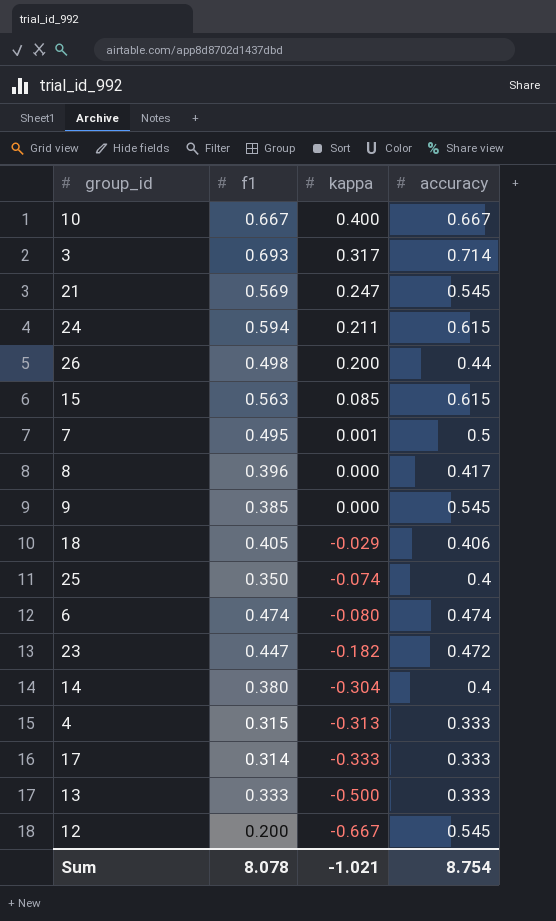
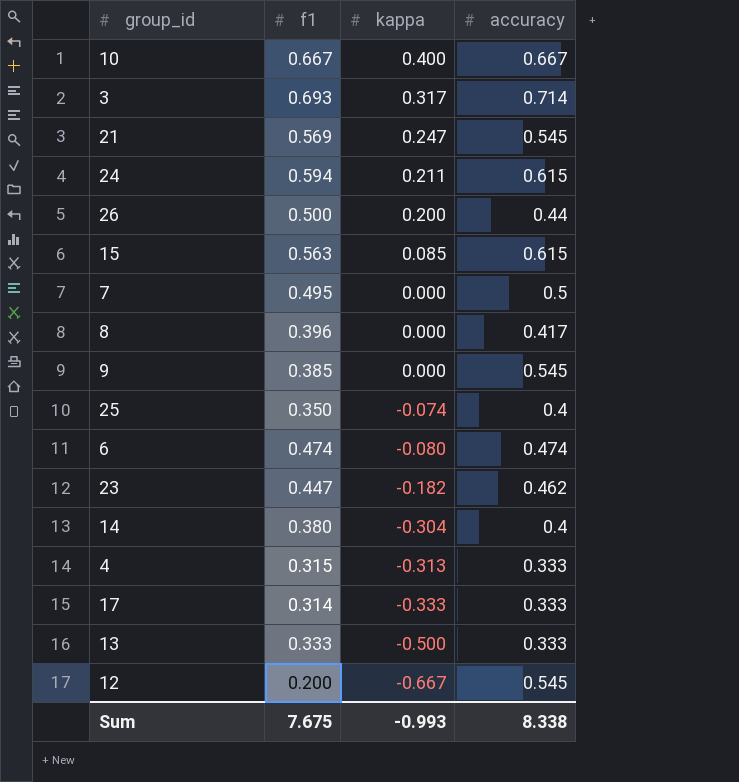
row 18: 0.405 | -0.029 | 0.406 -> none
26 | f1: 0.498 -> 0.500
7 | kappa: 0.001 -> 0.000
23 | accuracy: 0.472 -> 0.462
Sum | f1: 8.078 -> 7.675
Sum | kappa: -1.021 -> -0.993
Sum | accuracy: 8.754 -> 8.338

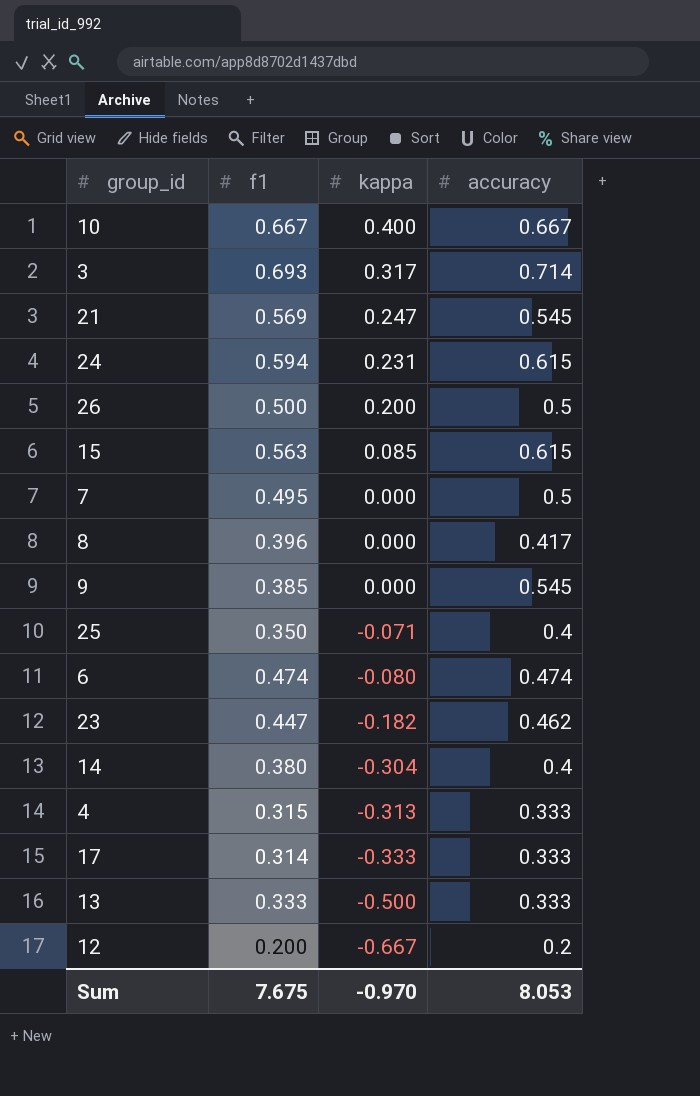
24 | kappa: 0.211 -> 0.231
26 | accuracy: 0.44 -> 0.5
25 | kappa: -0.074 -> -0.071
12 | accuracy: 0.545 -> 0.2
Sum | kappa: -0.993 -> -0.970
Sum | accuracy: 8.338 -> 8.053

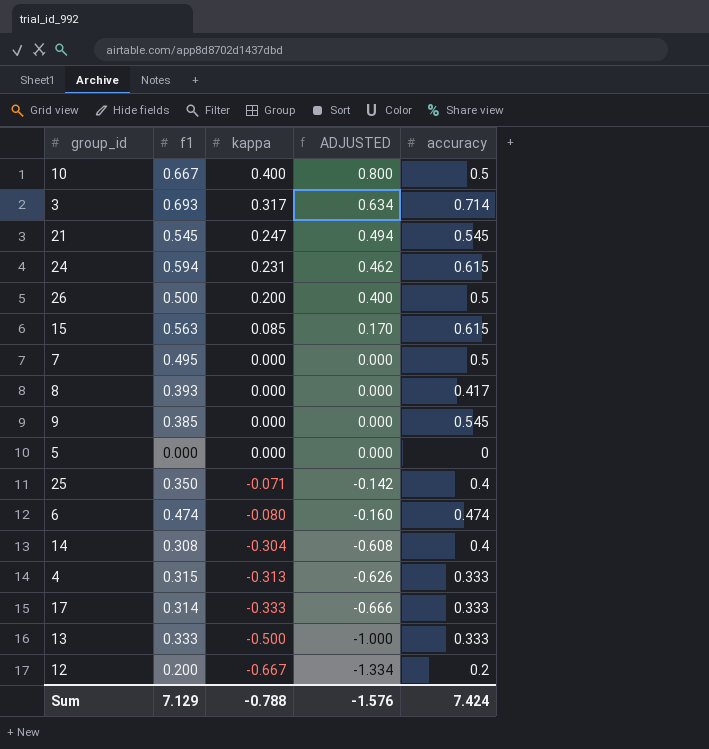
column ADJUSTED | formula: none -> [kappa] * 2
row 23: 0.447 | -0.182 | 0.462 -> none
10 | accuracy: 0.667 -> 0.5
21 | f1: 0.569 -> 0.545
8 | f1: 0.396 -> 0.393
row 5: none -> 0.000 | 0.000 | 0.000 | 0
14 | f1: 0.380 -> 0.308
Sum | f1: 7.675 -> 7.129
Sum | kappa: -0.970 -> -0.788
Sum | accuracy: 8.053 -> 7.424

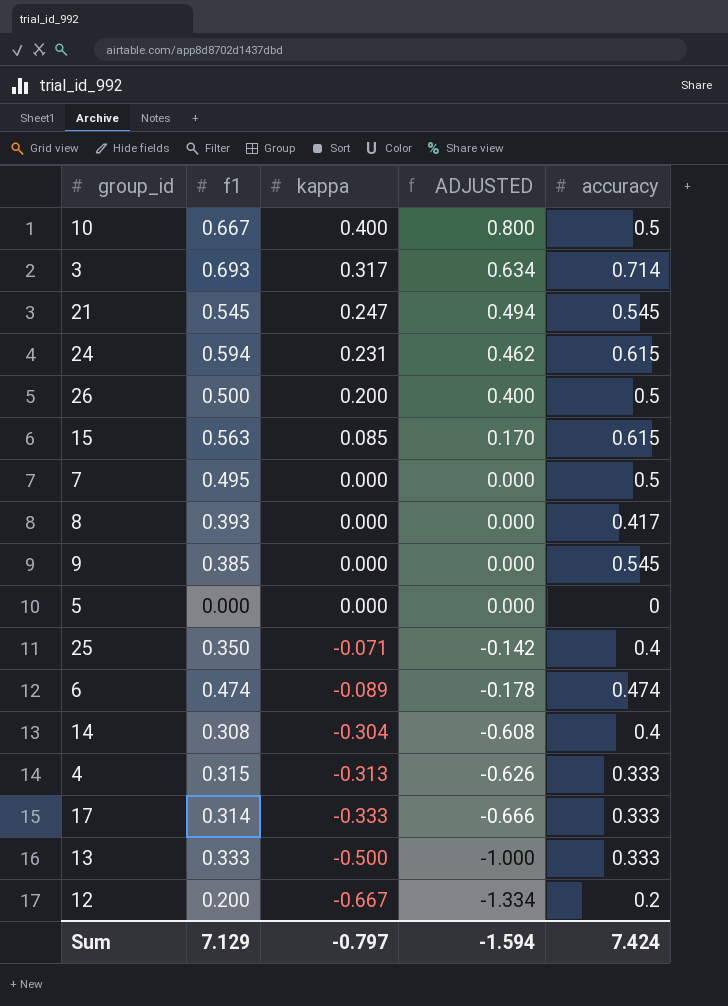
6 | kappa: -0.080 -> -0.089
6 | ADJUSTED: -0.160 -> -0.178
Sum | kappa: -0.788 -> -0.797
Sum | ADJUSTED: -1.576 -> -1.594

